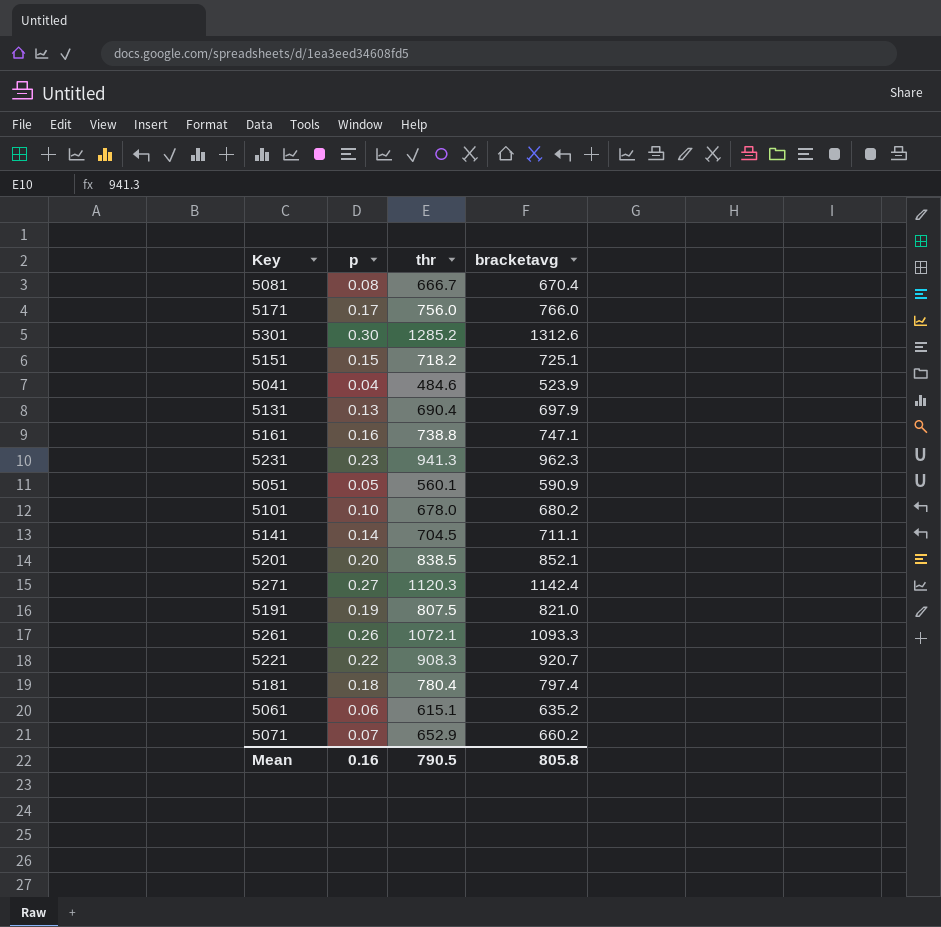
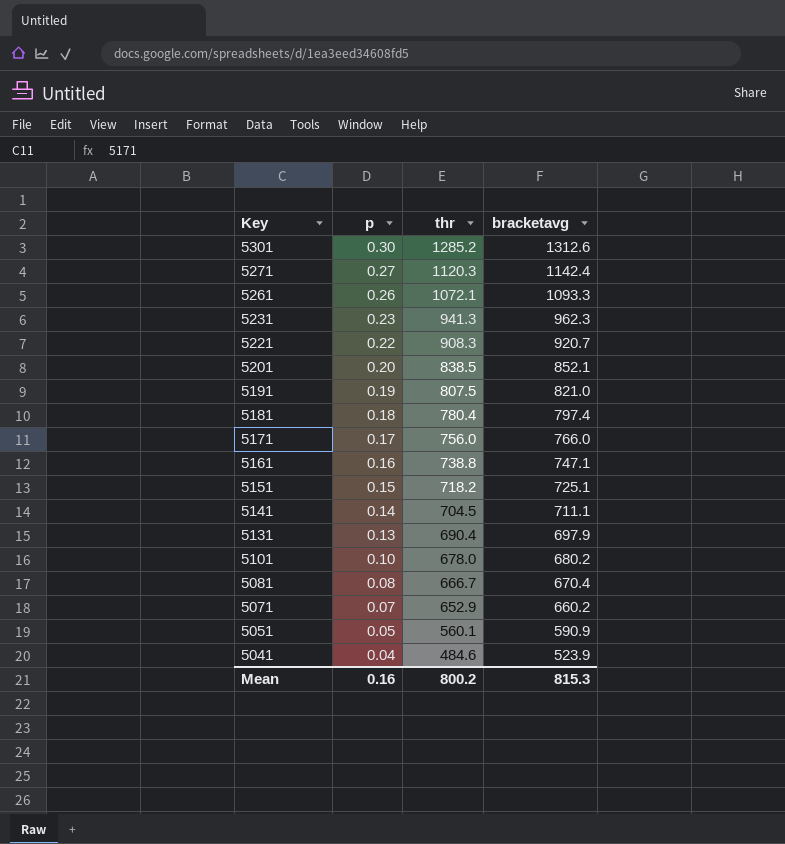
row order: none -> Key descending
row 5061: 0.06 | 615.1 | 635.2 -> none
Mean | thr: 790.5 -> 800.2
Mean | bracketavg: 805.8 -> 815.3

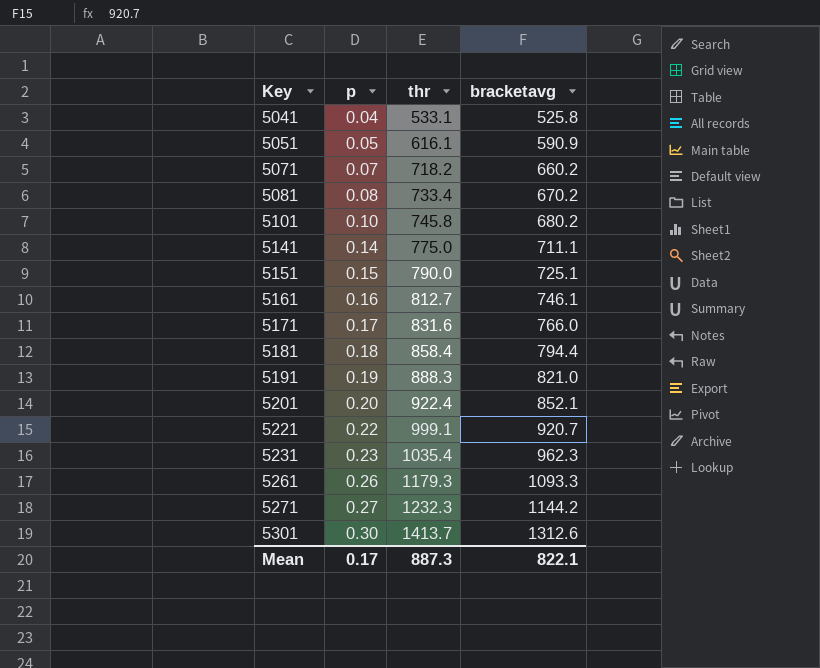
row order: Key descending -> Key ascending
row 5131: 0.13 | 690.4 | 697.9 -> none
5041 | thr: 484.6 -> 533.1
5041 | bracketavg: 523.9 -> 525.8
5051 | thr: 560.1 -> 616.1
5071 | thr: 652.9 -> 718.2
5081 | thr: 666.7 -> 733.4
5081 | bracketavg: 670.4 -> 670.2
5101 | thr: 678.0 -> 745.8
5141 | thr: 704.5 -> 775.0
5151 | thr: 718.2 -> 790.0
5161 | thr: 738.8 -> 812.7
5161 | bracketavg: 747.1 -> 746.1
5171 | thr: 756.0 -> 831.6
5181 | thr: 780.4 -> 858.4
5181 | bracketavg: 797.4 -> 794.4
5191 | thr: 807.5 -> 888.3
5201 | thr: 838.5 -> 922.4
5221 | thr: 908.3 -> 999.1
5231 | thr: 941.3 -> 1035.4
5261 | thr: 1072.1 -> 1179.3
5271 | thr: 1120.3 -> 1232.3
5271 | bracketavg: 1142.4 -> 1144.2
5301 | thr: 1285.2 -> 1413.7
Mean | p: 0.16 -> 0.17
Mean | thr: 800.2 -> 887.3
Mean | bracketavg: 815.3 -> 822.1

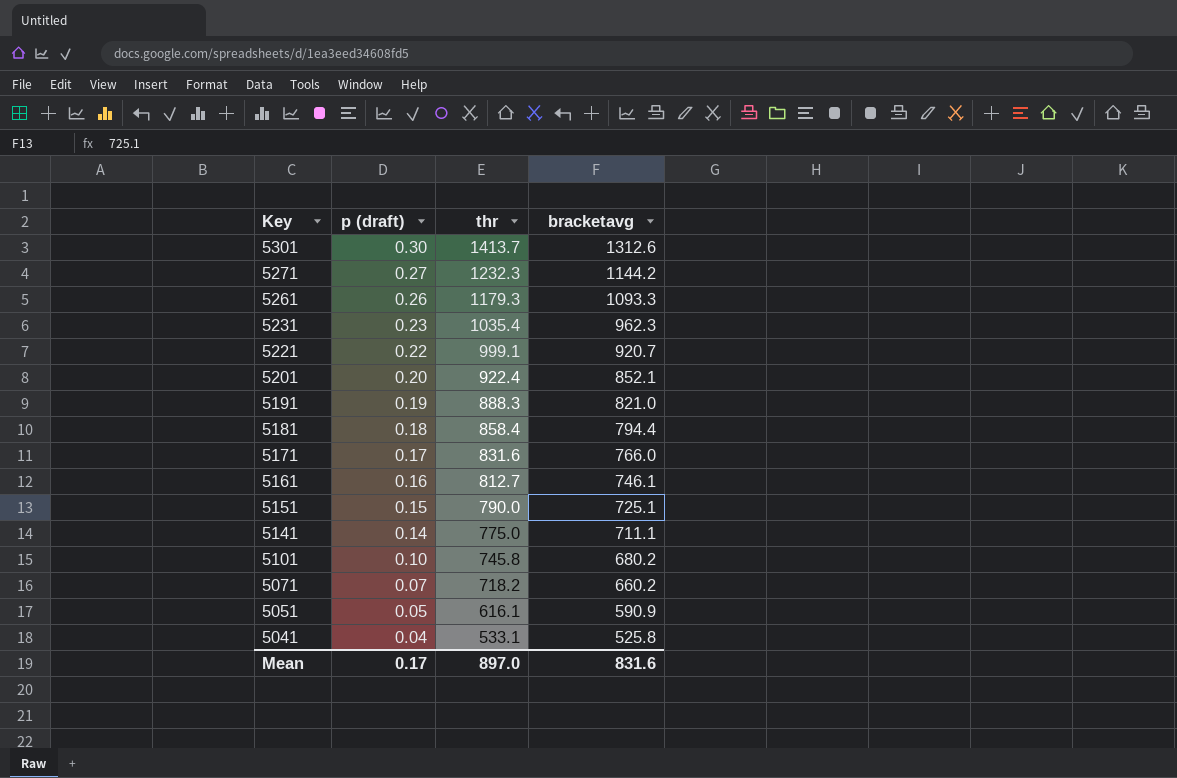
row order: Key ascending -> Key descending
column name: p -> p (draft)
row 5081: 0.08 | 733.4 | 670.2 -> none
Mean | thr: 887.3 -> 897.0
Mean | bracketavg: 822.1 -> 831.6

